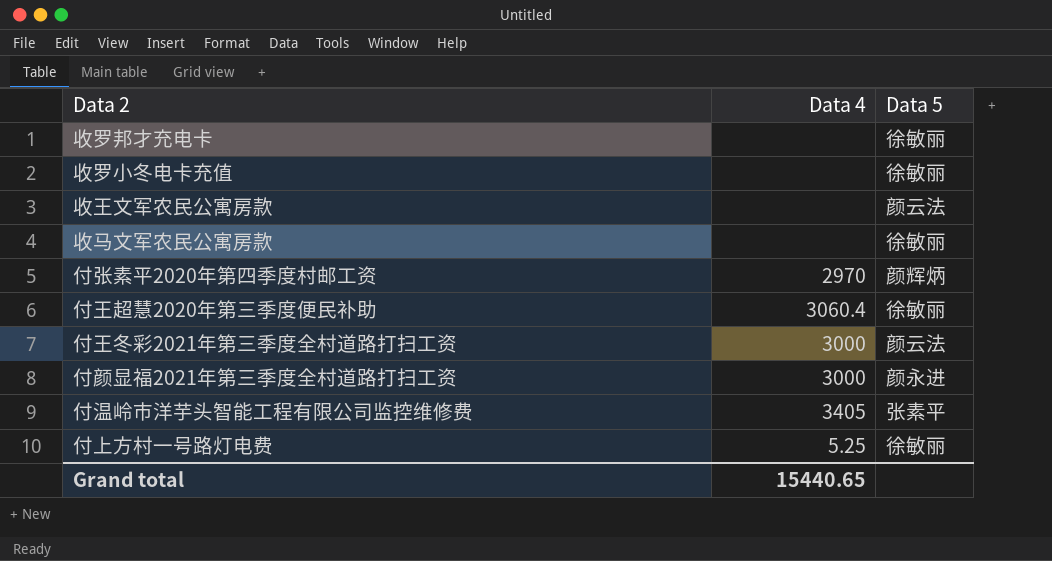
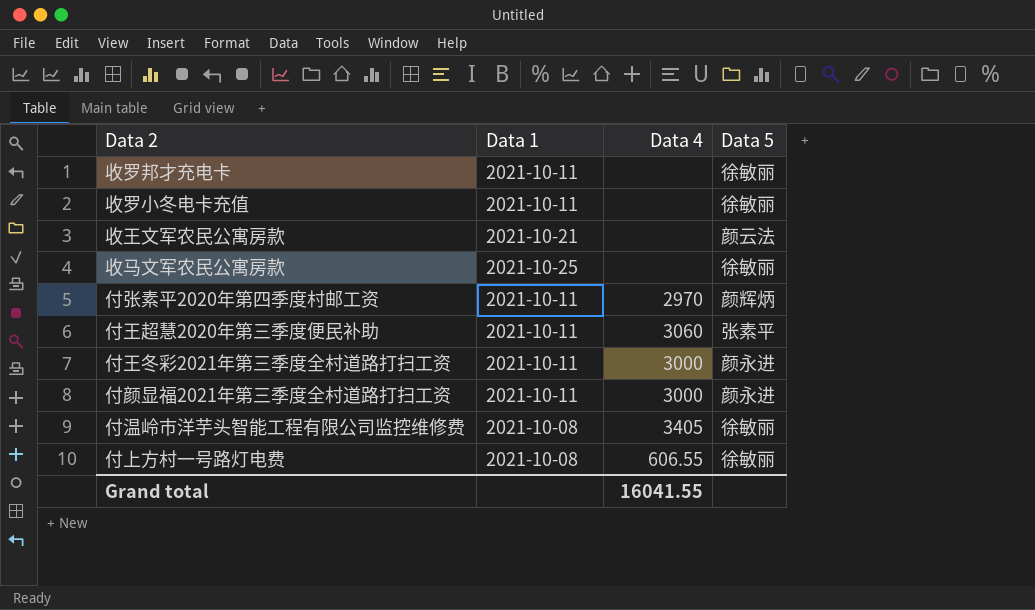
column Data 1 | position: none -> 2
付王超慧2020年第三季度便民补助 | Data 4: 3060.4 -> 3060
付王超慧2020年第三季度便民补助 | Data 5: 徐敏丽 -> 张素平
付王冬彩2021年第三季度全村道路打扫工资 | Data 5: 颜云法 -> 颜永进
付温岭市洋芋头智能工程有限公司监控维修费 | Data 5: 张素平 -> 徐敏丽
付上方村一号路灯电费 | Data 4: 5.25 -> 606.55
Grand total | Data 4: 15440.65 -> 16041.55

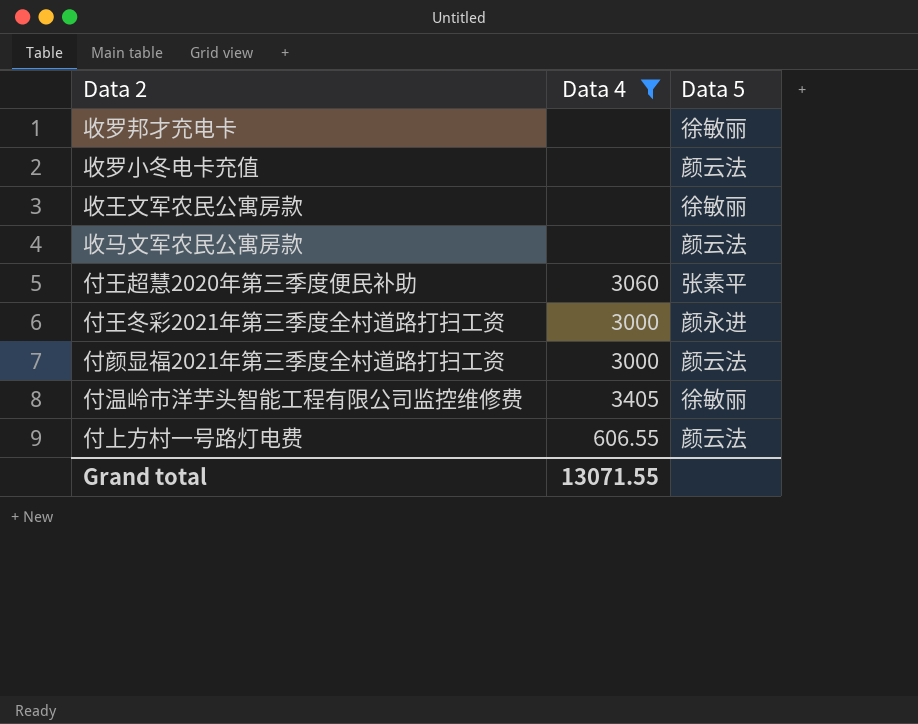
filter: none -> Data 4 != 2970
column Data 1 | position: 2 -> none
收罗小冬电卡充值 | Data 5: 徐敏丽 -> 颜云法
收王文军农民公寓房款 | Data 5: 颜云法 -> 徐敏丽
收马文军农民公寓房款 | Data 5: 徐敏丽 -> 颜云法
付颜显福2021年第三季度全村道路打扫工资 | Data 5: 颜永进 -> 颜云法
付上方村一号路灯电费 | Data 5: 徐敏丽 -> 颜云法
Grand total | Data 4: 16041.55 -> 13071.55

